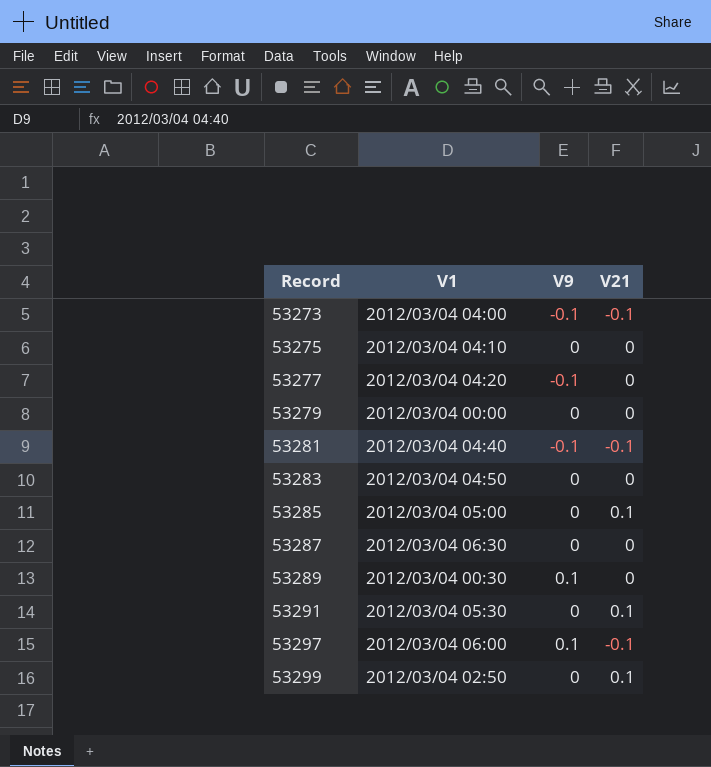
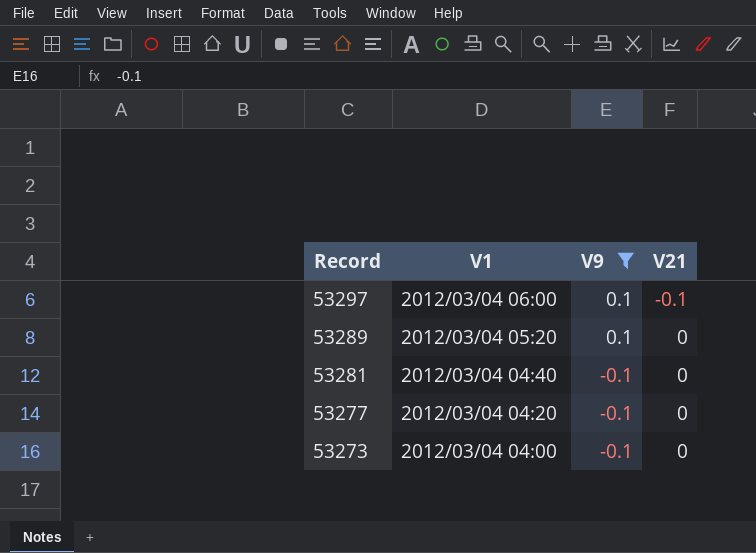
filter: none -> V9 != 0
row order: Record ascending -> Record descending
53289 | V1: 2012/03/04 00:30 -> 2012/03/04 05:20
53281 | V21: -0.1 -> 0
53273 | V21: -0.1 -> 0

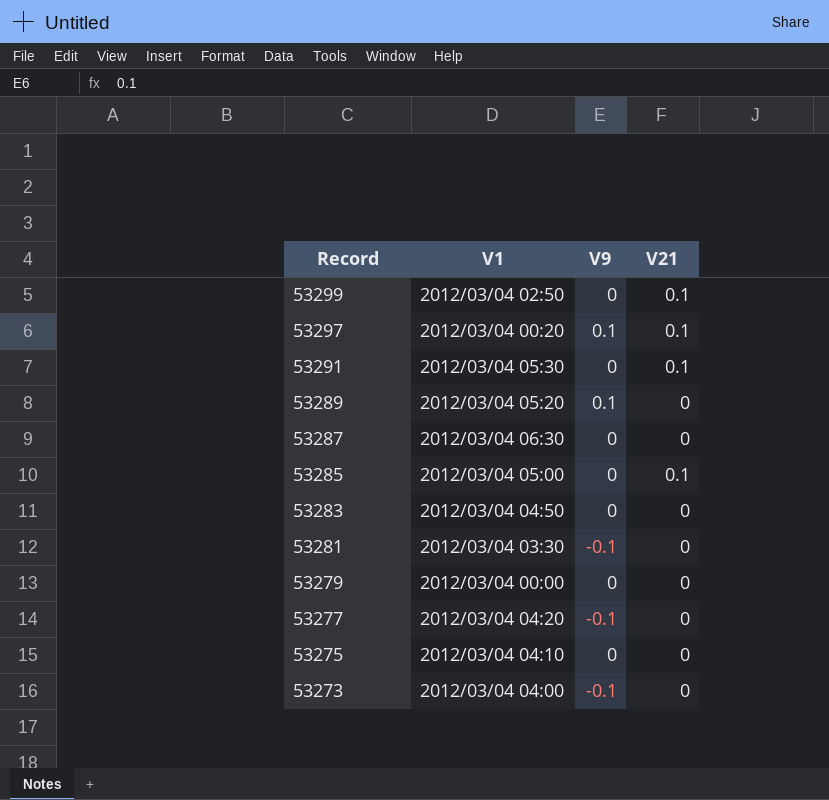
filter: V9 != 0 -> none
53297 | V1: 2012/03/04 06:00 -> 2012/03/04 00:20
53297 | V21: -0.1 -> 0.1
53281 | V1: 2012/03/04 04:40 -> 2012/03/04 03:30

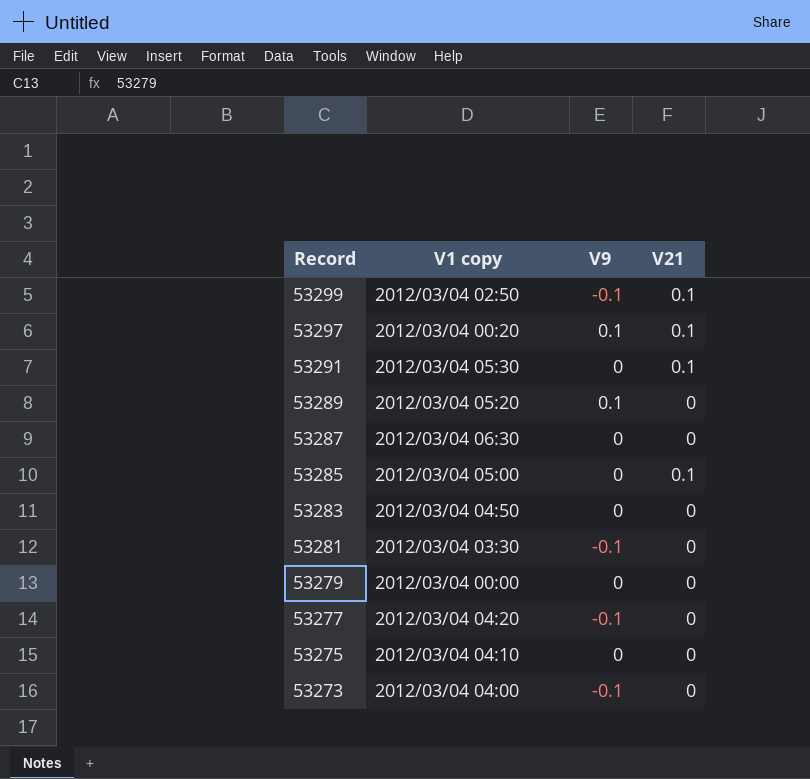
column name: V1 -> V1 copy
53299 | V9: 0 -> -0.1

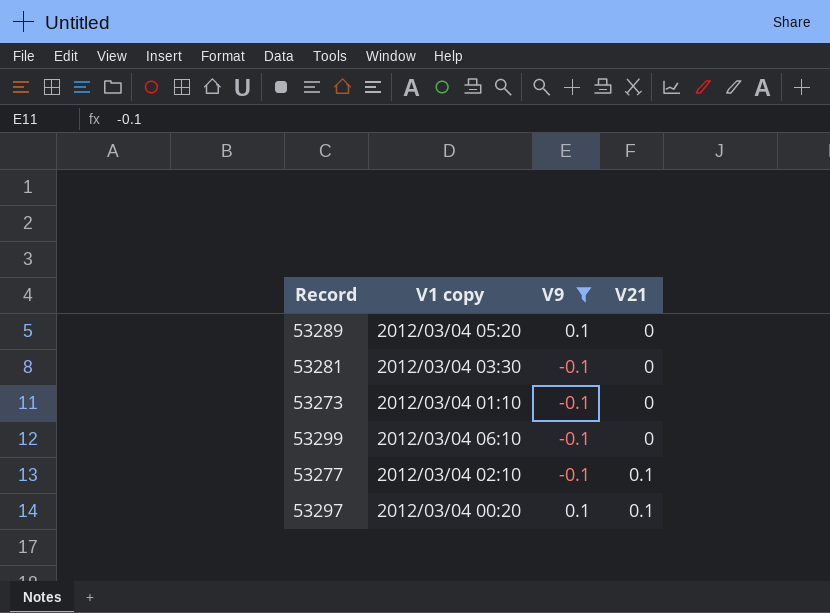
filter: none -> V9 != 0
row order: Record descending -> V21 ascending
53273 | V1 copy: 2012/03/04 04:00 -> 2012/03/04 01:10
53299 | V1 copy: 2012/03/04 02:50 -> 2012/03/04 06:10
53299 | V21: 0.1 -> 0
53277 | V1 copy: 2012/03/04 04:20 -> 2012/03/04 02:10
53277 | V21: 0 -> 0.1

